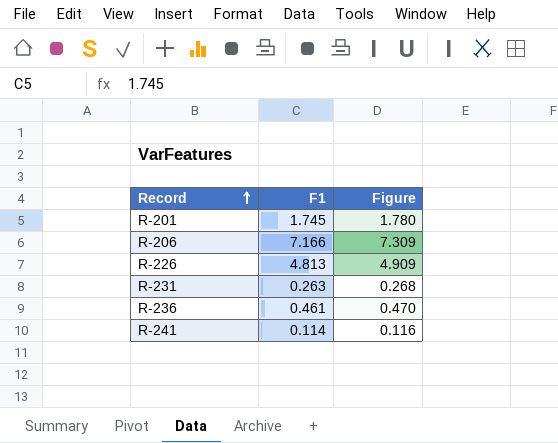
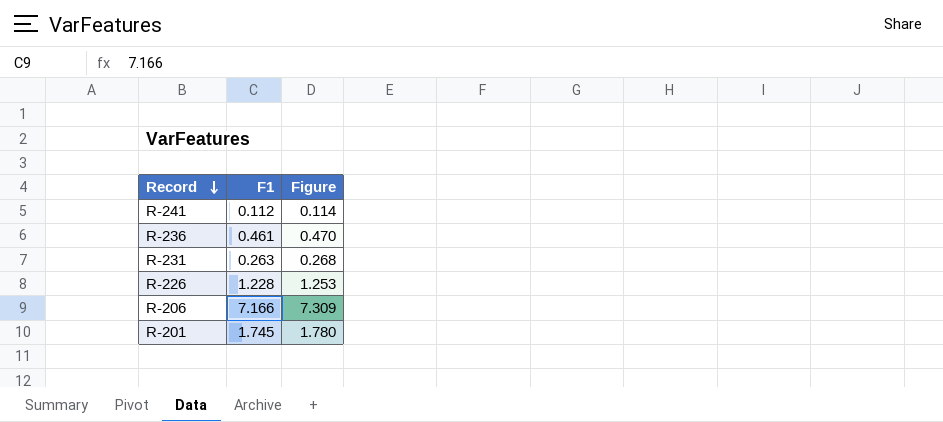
row order: Record ascending -> Record descending
R-241 | F1: 0.114 -> 0.112
R-241 | Figure: 0.116 -> 0.114
R-226 | F1: 4.813 -> 1.228
R-226 | Figure: 4.909 -> 1.253

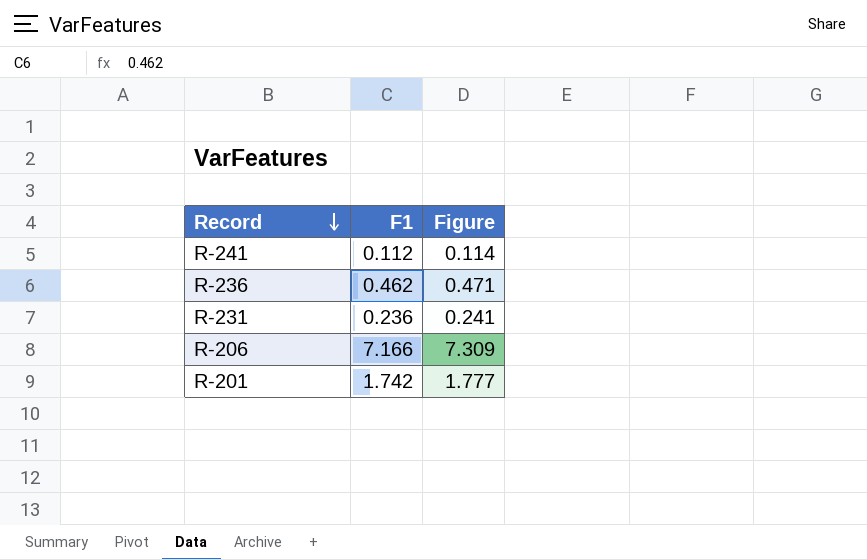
row R-226: 1.228 | 1.253 -> none
R-236 | F1: 0.461 -> 0.462
R-236 | Figure: 0.470 -> 0.471
R-231 | F1: 0.263 -> 0.236
R-231 | Figure: 0.268 -> 0.241
R-201 | F1: 1.745 -> 1.742
R-201 | Figure: 1.780 -> 1.777

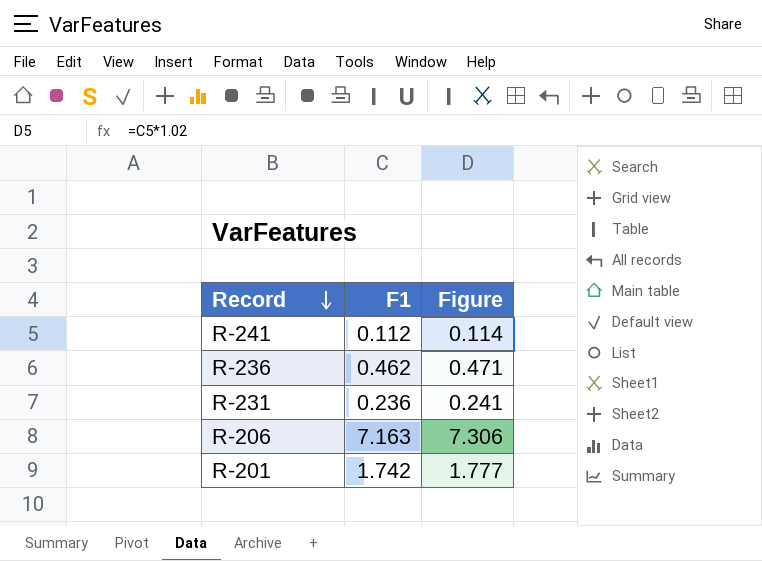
R-206 | F1: 7.166 -> 7.163
R-206 | Figure: 7.309 -> 7.306

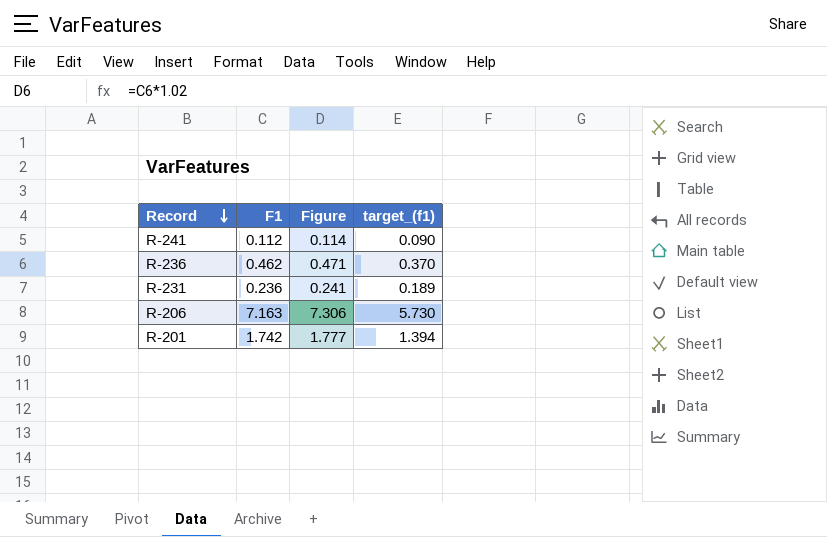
column target_(f1) | formula: none -> [F1] * 0.8

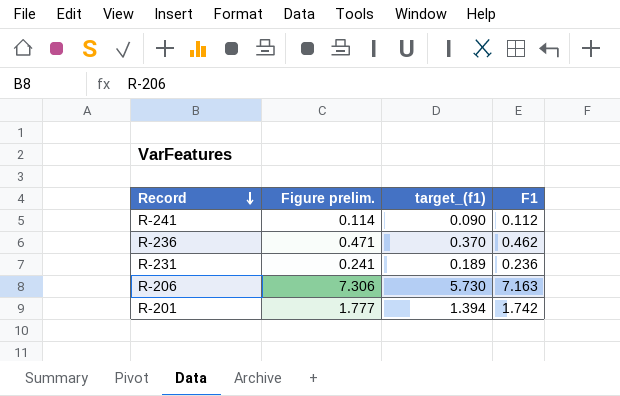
column name: Figure -> Figure prelim.
column F1 | position: 2 -> 4

